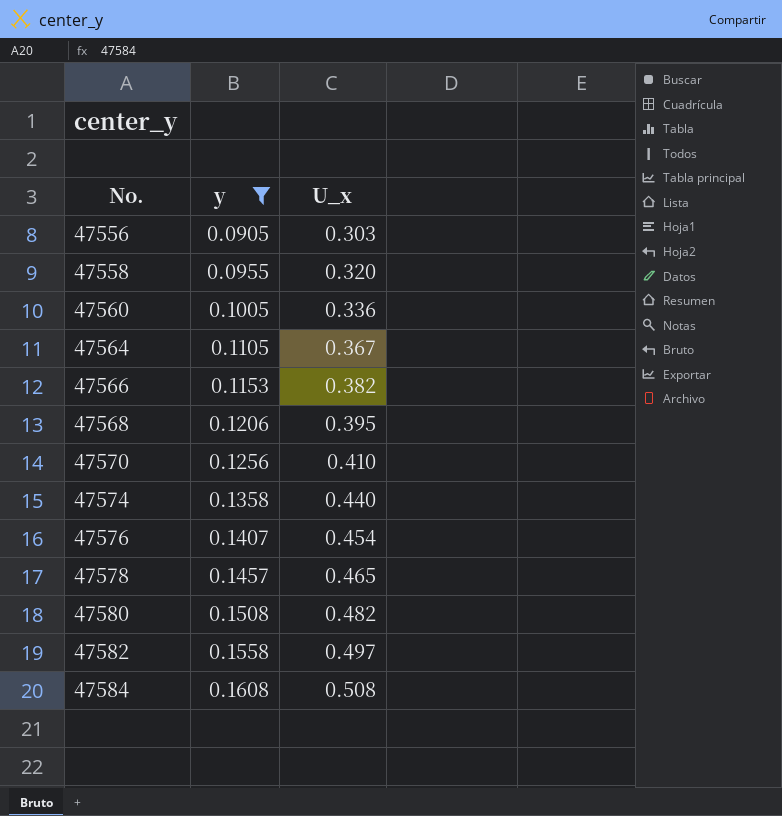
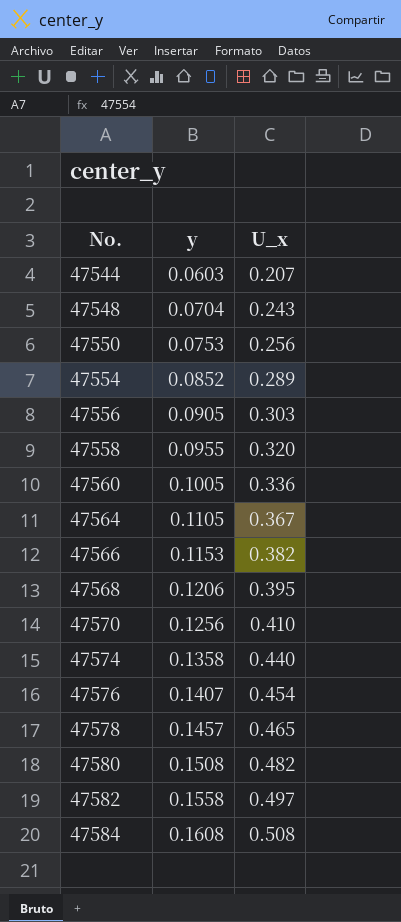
filter: y >= 0.0905 -> none

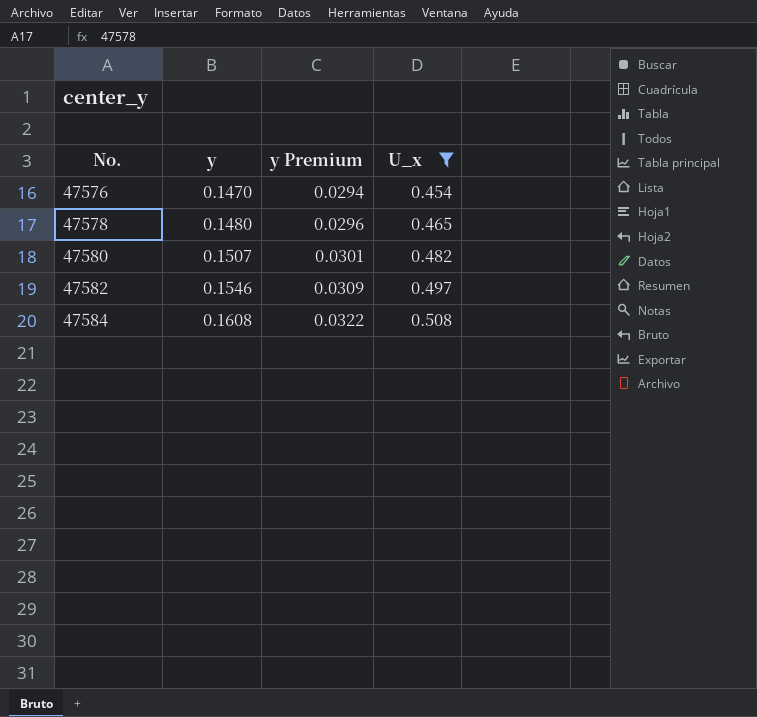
filter: none -> U_x >= 0.454
column y Premium | formula: none -> [y] * 0.2
47576 | y: 0.1407 -> 0.1470
47578 | y: 0.1457 -> 0.1480
47580 | y: 0.1508 -> 0.1507
47582 | y: 0.1558 -> 0.1546

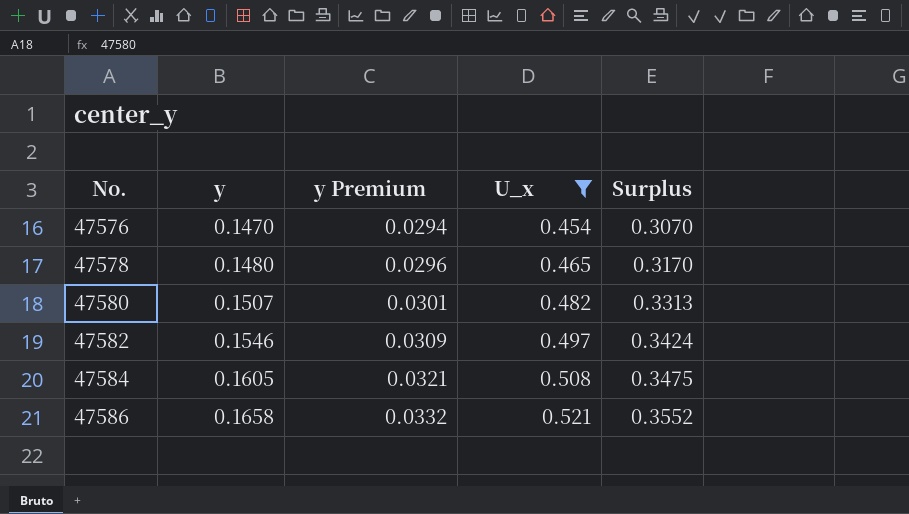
column Surplus | formula: none -> [U_x] - [y]
47584 | y: 0.1608 -> 0.1605
47584 | y Premium: 0.0322 -> 0.0321
row 47586: none -> 0.1658 | 0.0332 | 0.521 | 0.3552

